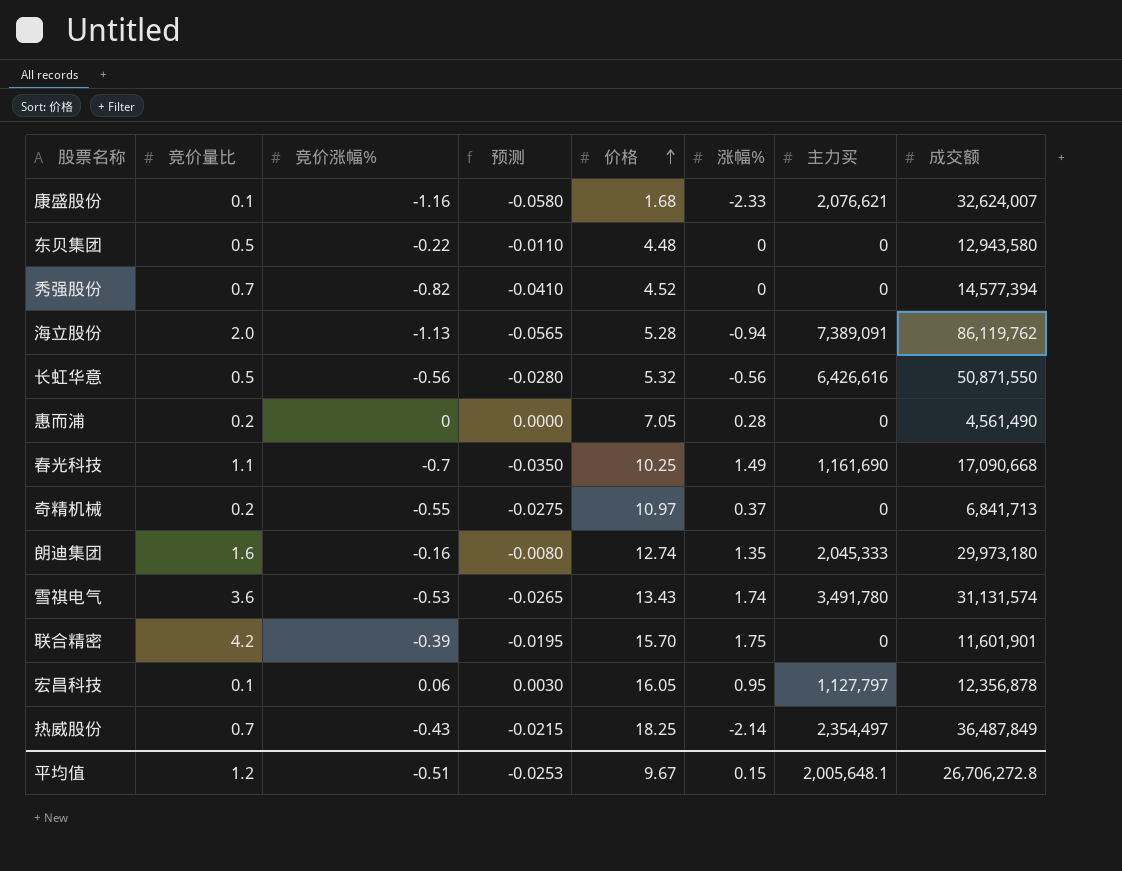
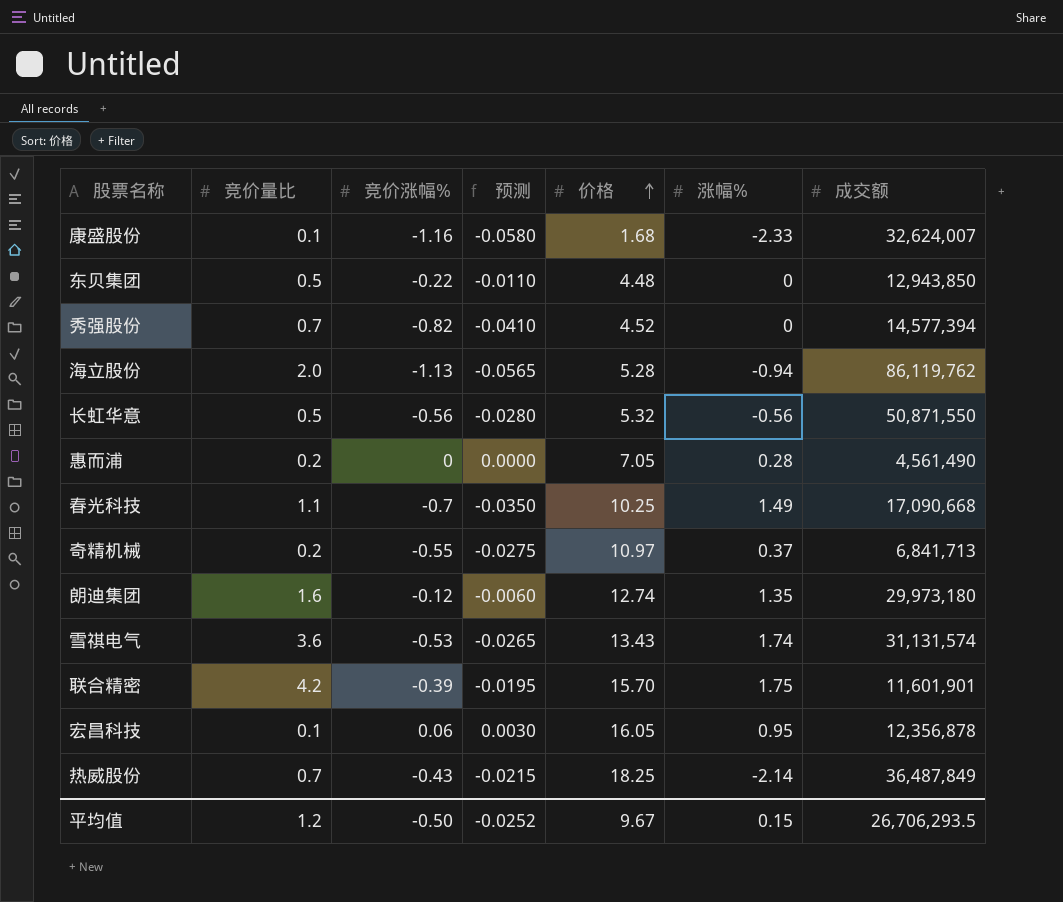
column 主力买 | position: 7 -> none
东贝集团 | 成交额: 12,943,580 -> 12,943,850
朗迪集团 | 竞价涨幅%: -0.16 -> -0.12
朗迪集团 | 预测: -0.0080 -> -0.0060
平均值 | 竞价涨幅%: -0.51 -> -0.50
平均值 | 预测: -0.0253 -> -0.0252
平均值 | 成交额: 26,706,272.8 -> 26,706,293.5

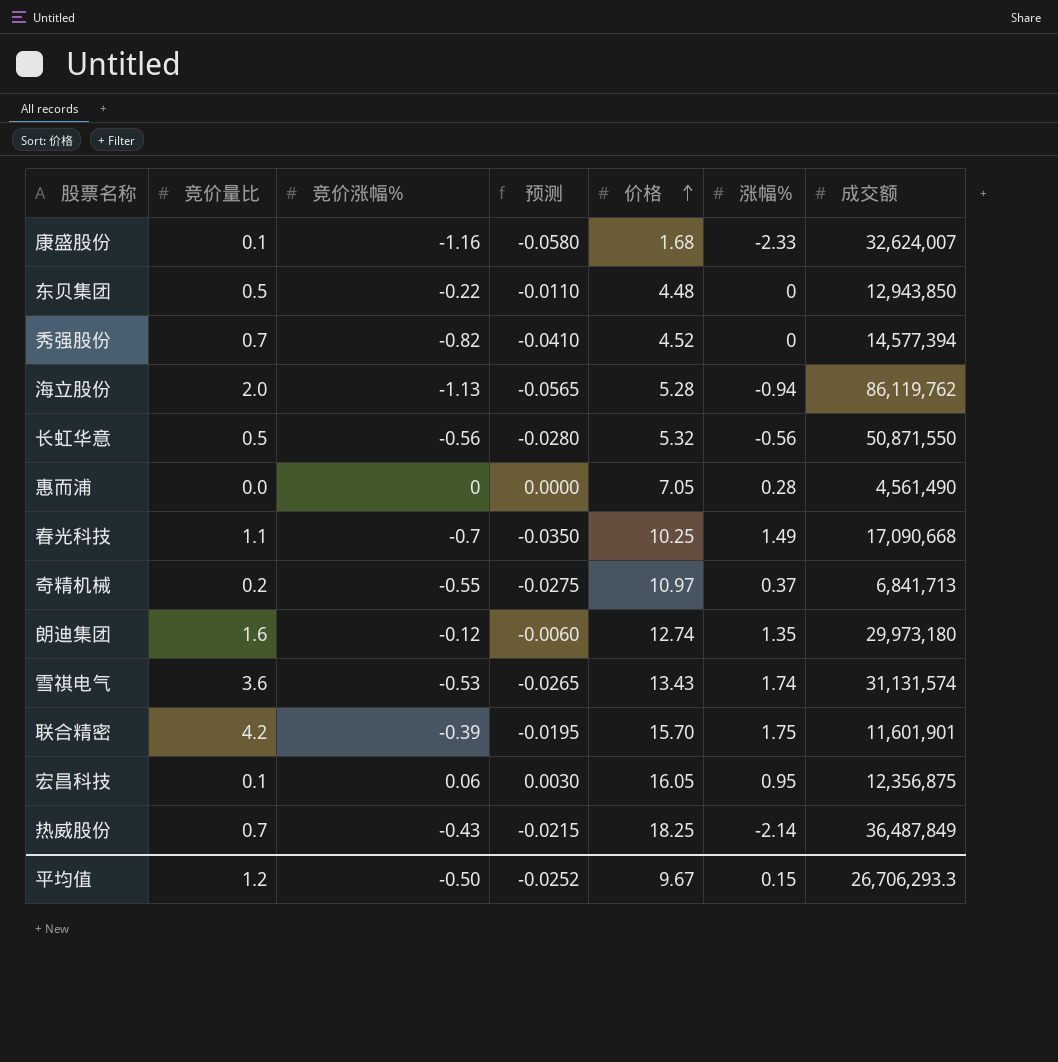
惠而浦 | 竞价量比: 0.2 -> 0.0
宏昌科技 | 成交额: 12,356,878 -> 12,356,875
平均值 | 成交额: 26,706,293.5 -> 26,706,293.3

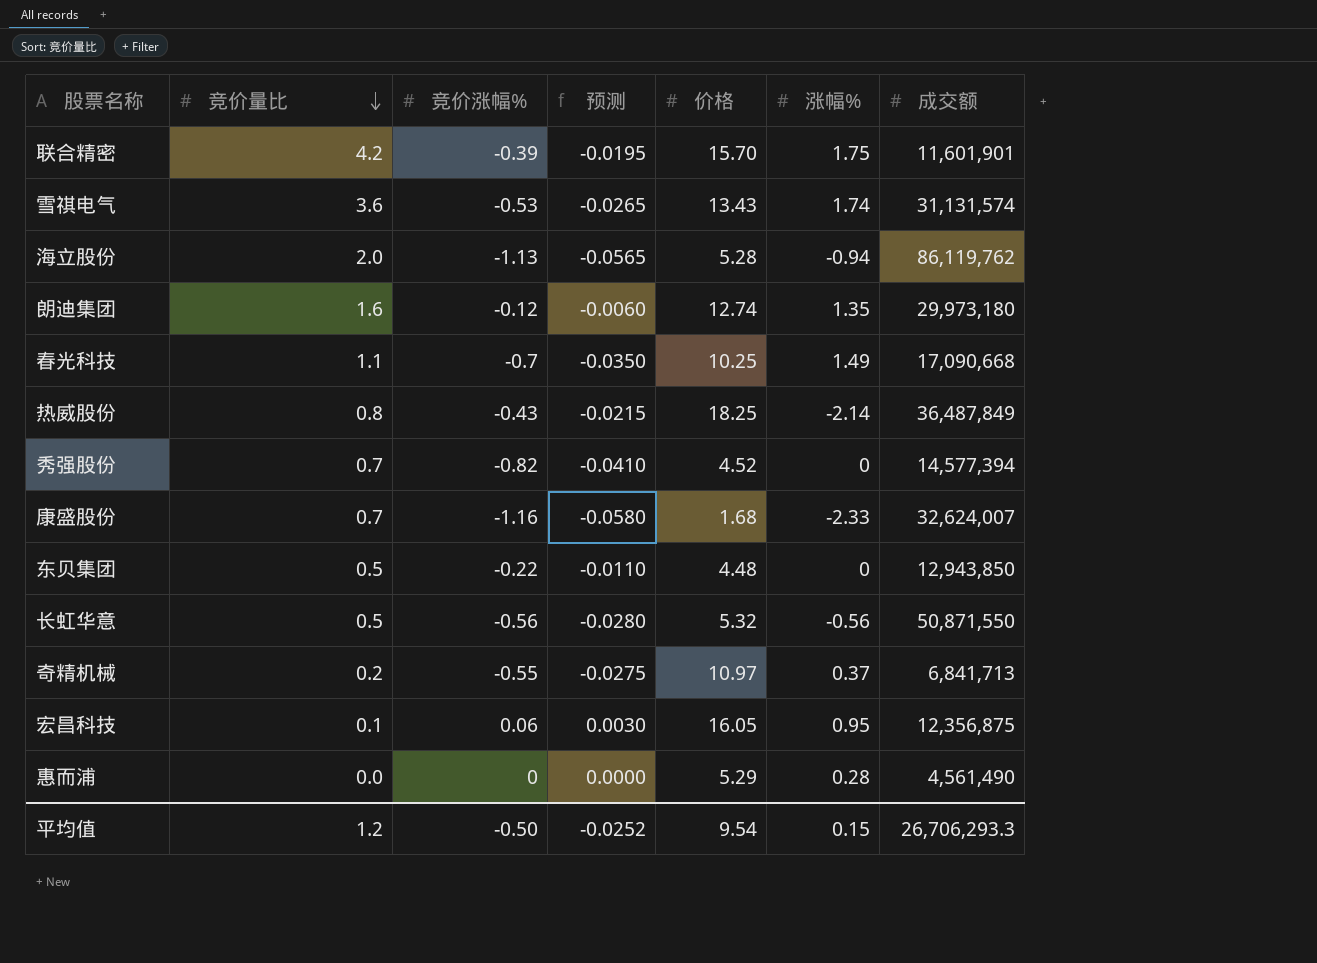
row order: 价格 ascending -> 竞价量比 descending
热威股份 | 竞价量比: 0.7 -> 0.8
康盛股份 | 竞价量比: 0.1 -> 0.7
惠而浦 | 价格: 7.05 -> 5.29
平均值 | 价格: 9.67 -> 9.54

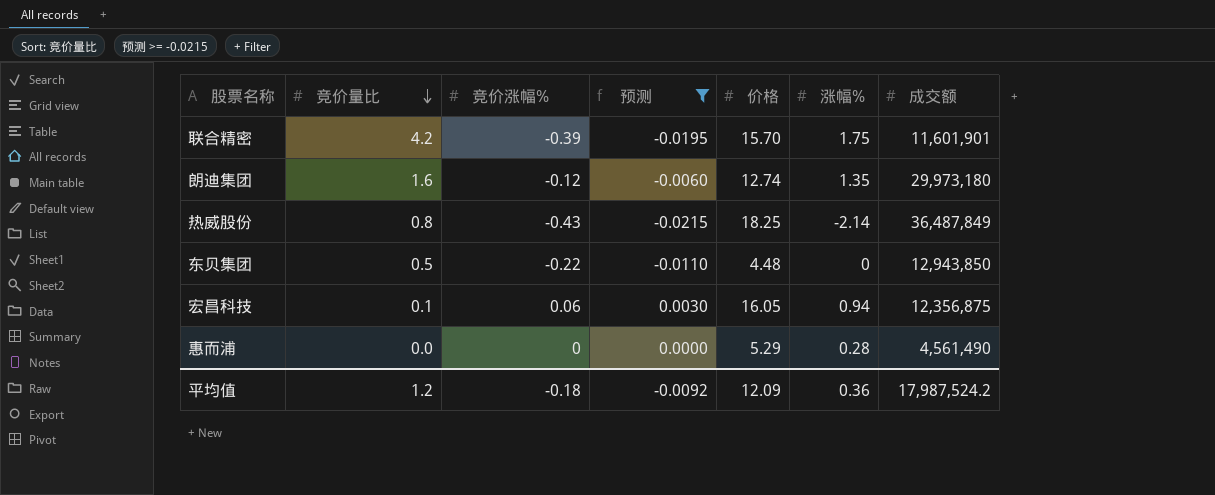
filter: none -> 预测 >= -0.0215
宏昌科技 | 涨幅%: 0.95 -> 0.94
平均值 | 竞价涨幅%: -0.50 -> -0.18
平均值 | 预测: -0.0252 -> -0.0092
平均值 | 价格: 9.54 -> 12.09
平均值 | 涨幅%: 0.15 -> 0.36
平均值 | 成交额: 26,706,293.3 -> 17,987,524.2

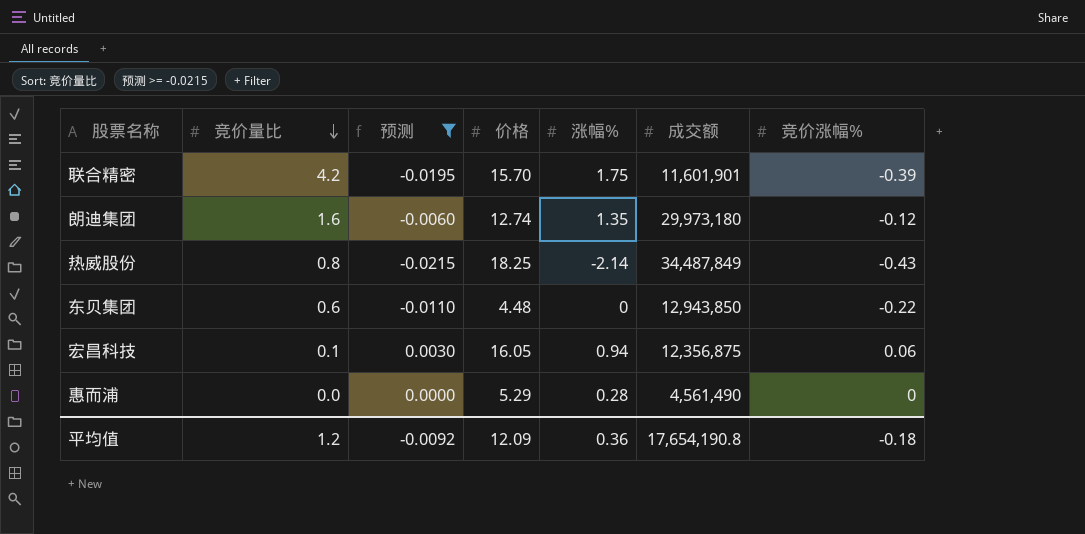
column 竞价涨幅% | position: 3 -> 7
热威股份 | 成交额: 36,487,849 -> 34,487,849
东贝集团 | 竞价量比: 0.5 -> 0.6
平均值 | 成交额: 17,987,524.2 -> 17,654,190.8

